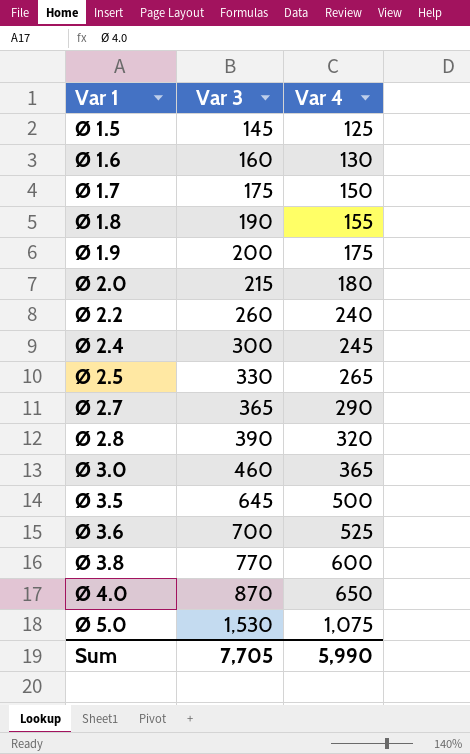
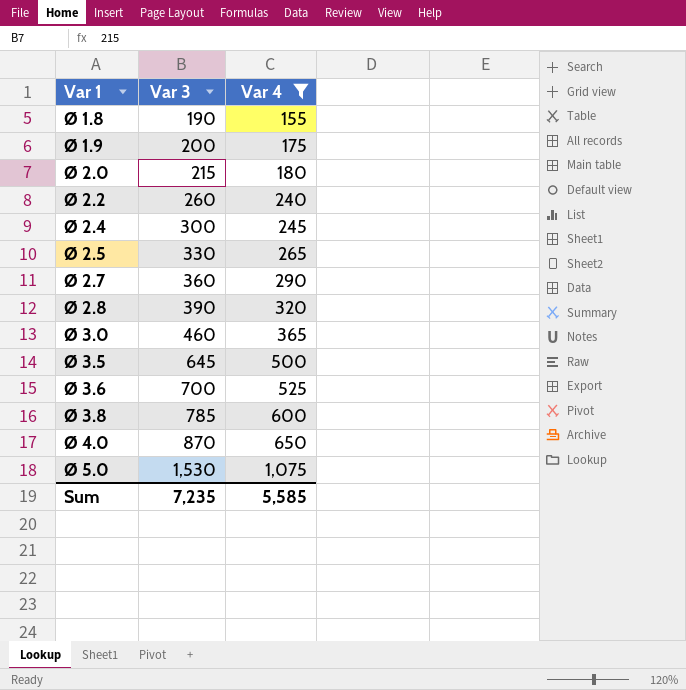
filter: none -> Var 4 >= 155
Ø 2.7 | Var 3: 365 -> 360
Ø 3.8 | Var 3: 770 -> 785
Sum | Var 3: 7,705 -> 7,235
Sum | Var 4: 5,990 -> 5,585

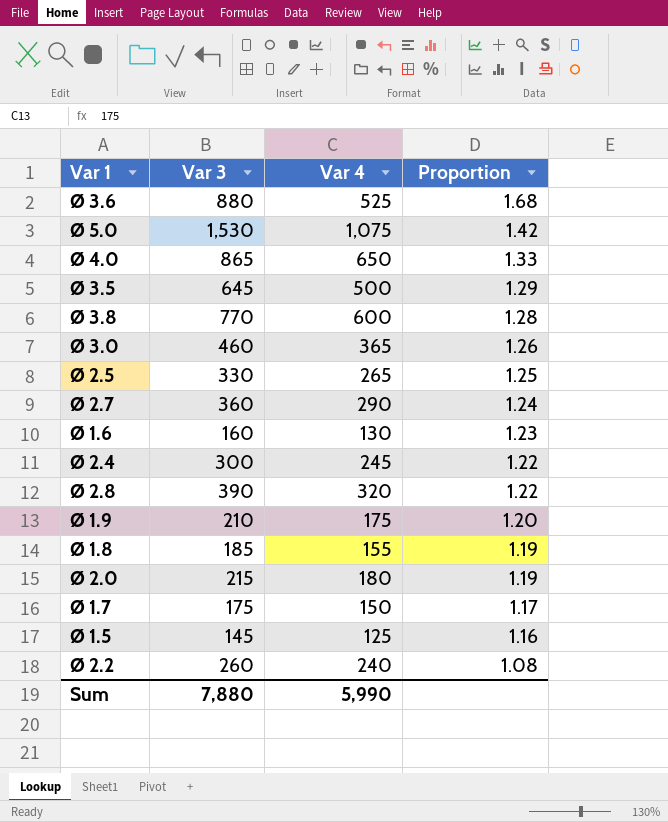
filter: Var 4 >= 155 -> none
row order: Var 1 ascending -> Proportion descending
column Proportion | formula: none -> [Var 3] / [Var 4]
Ø 3.6 | Var 3: 700 -> 880
Ø 4.0 | Var 3: 870 -> 865
Ø 3.8 | Var 3: 785 -> 770
Ø 1.9 | Var 3: 200 -> 210
Ø 1.8 | Var 3: 190 -> 185
Sum | Var 3: 7,235 -> 7,880
Sum | Var 4: 5,585 -> 5,990

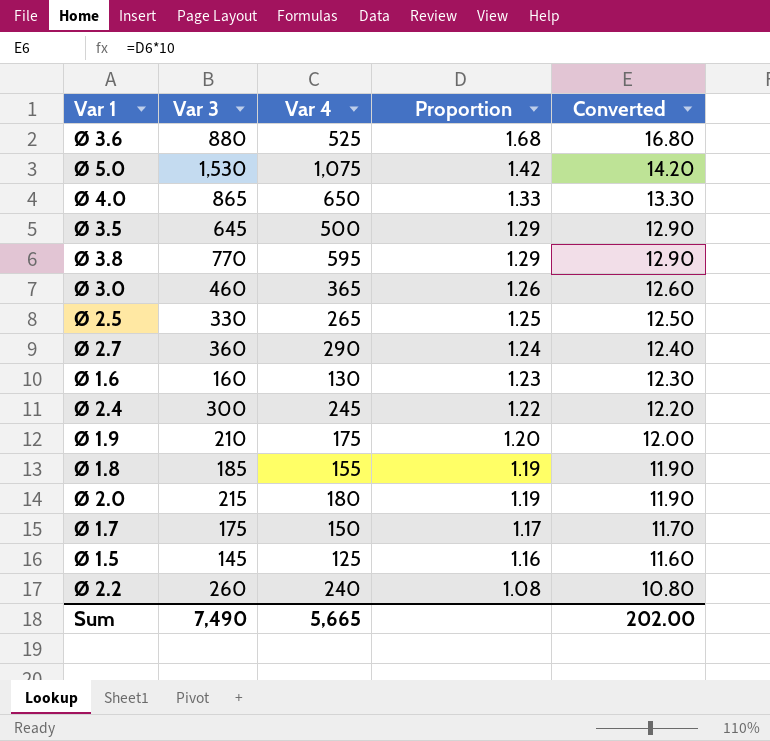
column Converted | formula: none -> [Proportion] * 10
row Ø 2.8: 390 | 320 | 1.22 -> none
Ø 3.8 | Var 4: 600 -> 595
Ø 3.8 | Proportion: 1.28 -> 1.29
Sum | Var 3: 7,880 -> 7,490
Sum | Var 4: 5,990 -> 5,665

